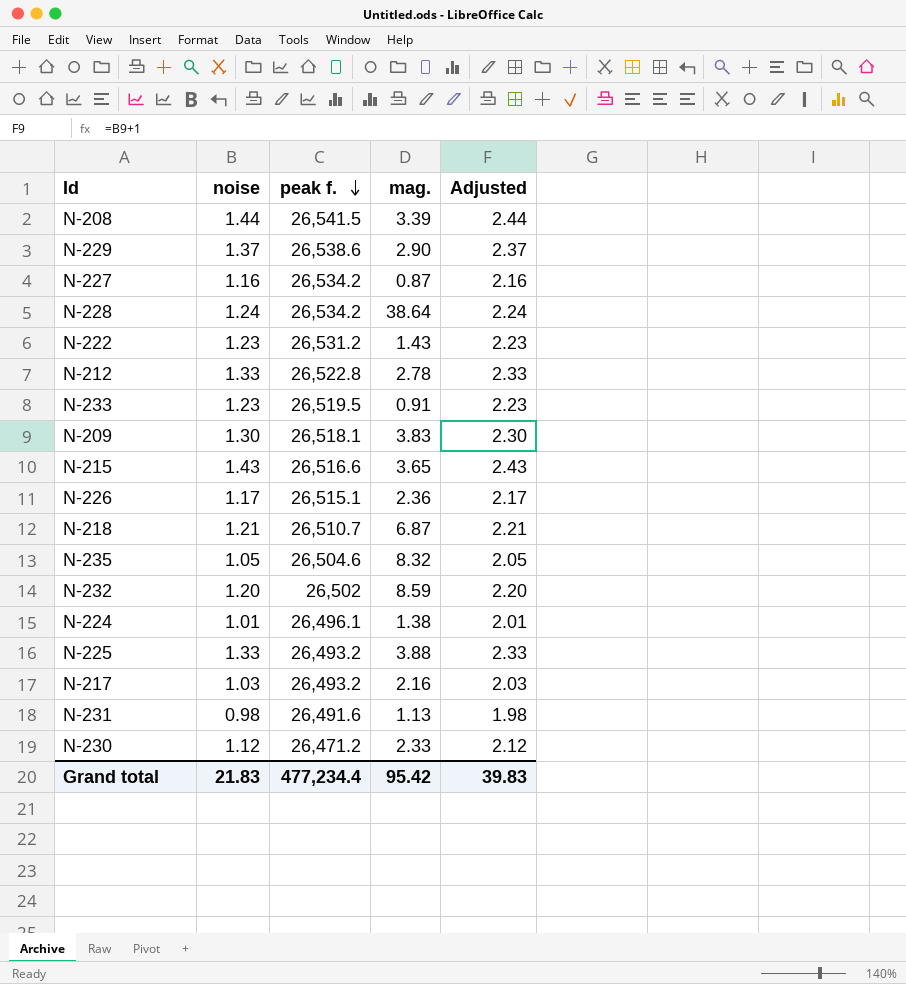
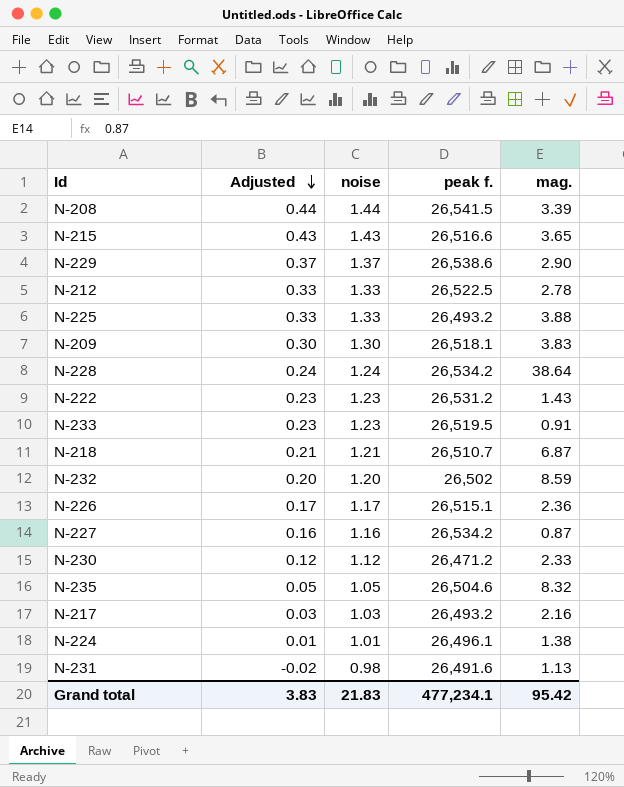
row order: peak f. descending -> Adjusted descending
column Adjusted | formula: [noise] + 1 -> [noise] - 1
column Adjusted | position: 5 -> 2
N-212 | peak f.: 26,522.8 -> 26,522.5
Grand total | Adjusted: 39.83 -> 3.83
Grand total | peak f.: 477,234.4 -> 477,234.1

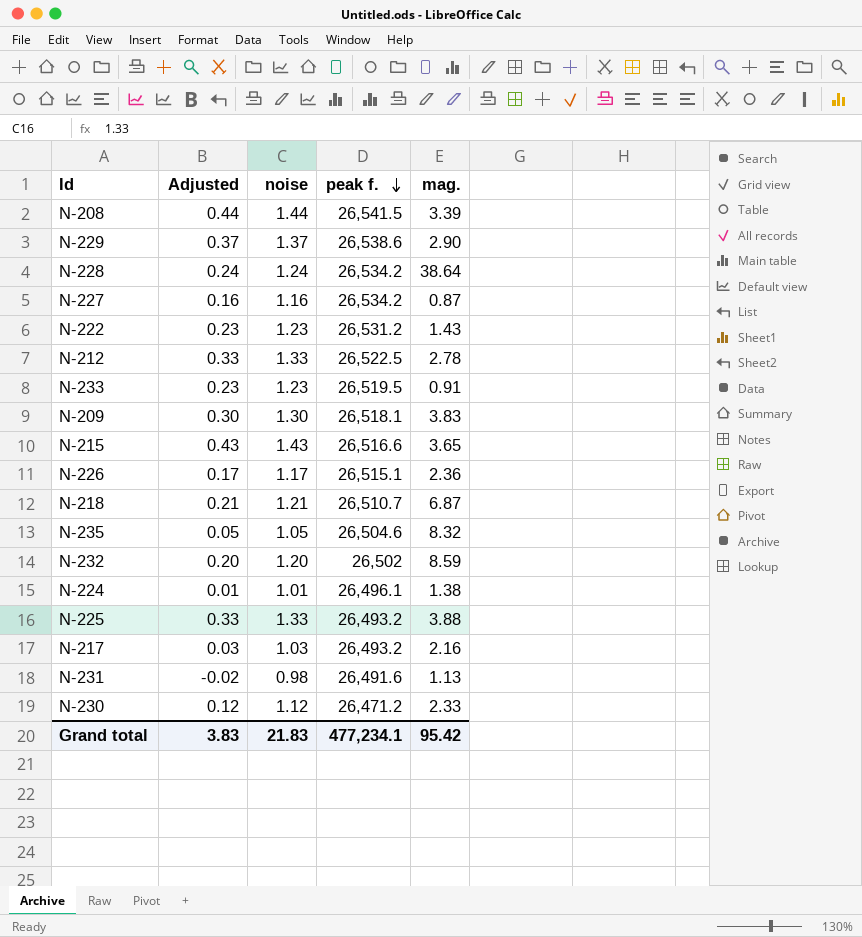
row order: Adjusted descending -> peak f. descending

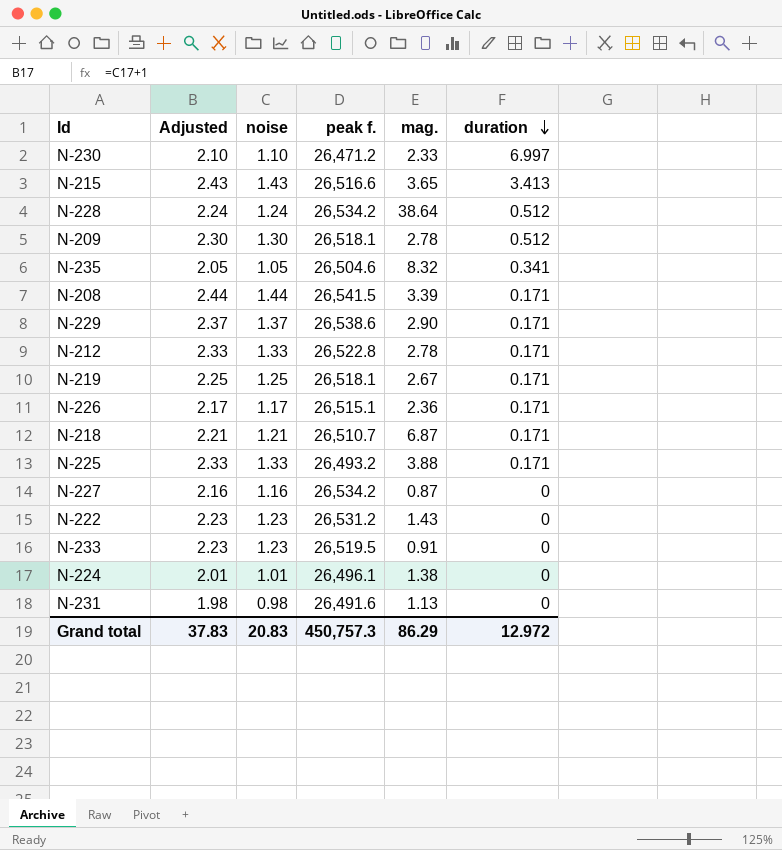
row order: peak f. descending -> duration descending
column Adjusted | formula: [noise] - 1 -> [noise] + 1
column duration | position: none -> 6
row N-232: 0.20 | 1.20 | 26,502 | 8.59 -> none
row N-217: 0.03 | 1.03 | 26,493.2 | 2.16 -> none
N-230 | noise: 1.12 -> 1.10
N-209 | mag.: 3.83 -> 2.78
N-212 | peak f.: 26,522.5 -> 26,522.8
row N-219: none -> 2.25 | 1.25 | 26,518.1 | 2.67 | 0.171
Grand total | Adjusted: 3.83 -> 37.83
Grand total | noise: 21.83 -> 20.83
Grand total | peak f.: 477,234.1 -> 450,757.3
Grand total | mag.: 95.42 -> 86.29

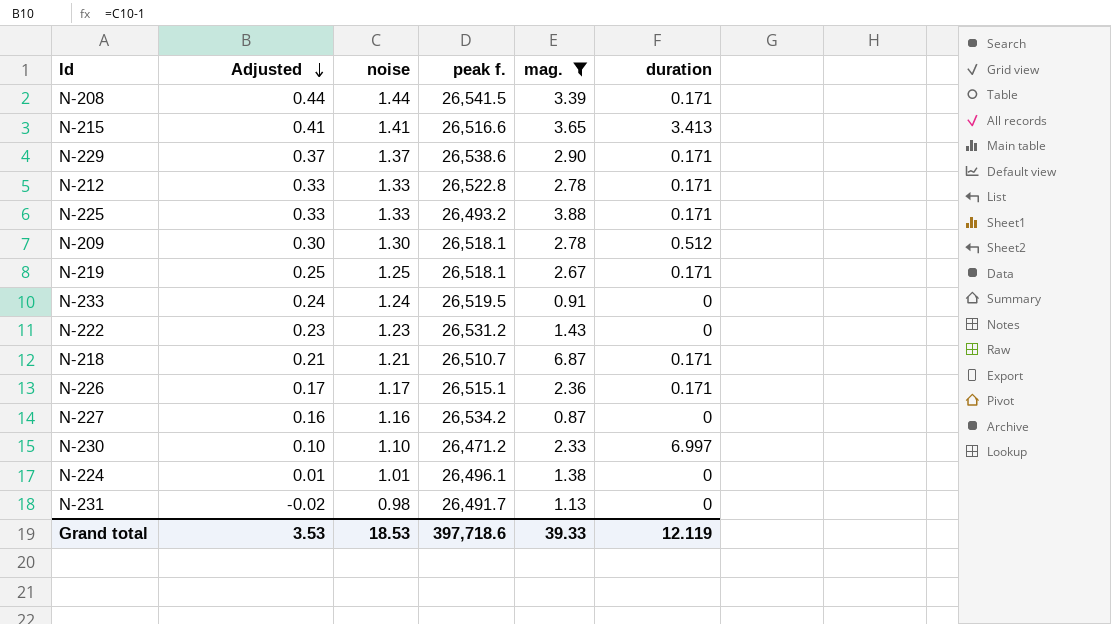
filter: none -> mag. <= 6.87
row order: duration descending -> Adjusted descending
column Adjusted | formula: [noise] + 1 -> [noise] - 1
N-215 | noise: 1.43 -> 1.41
N-233 | noise: 1.23 -> 1.24
N-231 | peak f.: 26,491.6 -> 26,491.7
Grand total | Adjusted: 37.83 -> 3.53
Grand total | noise: 20.83 -> 18.53
Grand total | peak f.: 450,757.3 -> 397,718.6
Grand total | mag.: 86.29 -> 39.33
Grand total | duration: 12.972 -> 12.119

